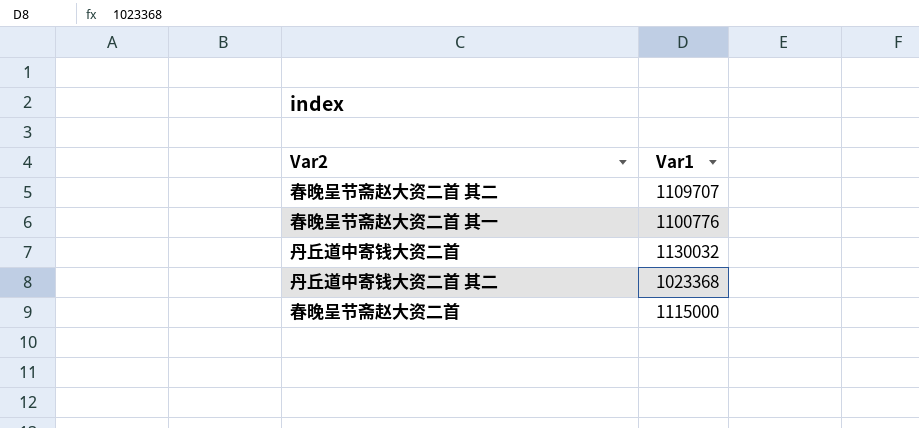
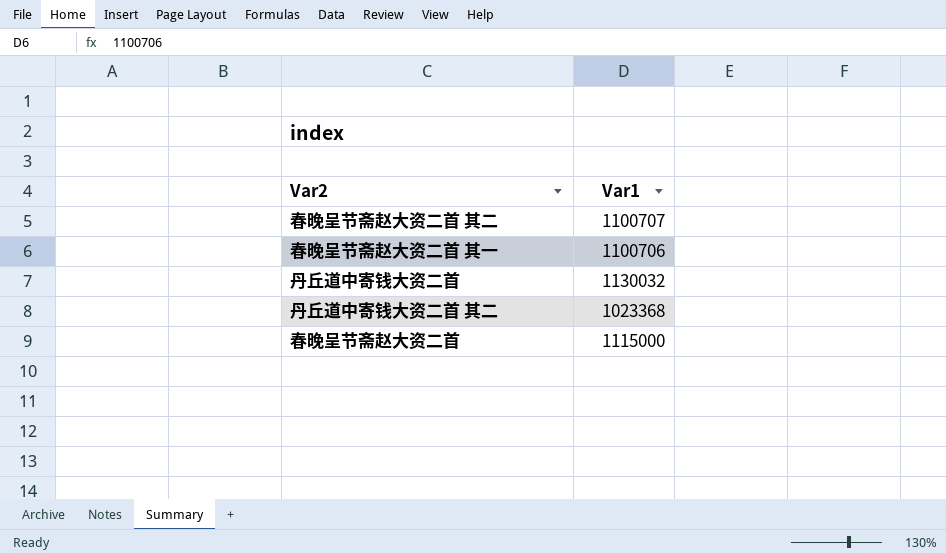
春晚呈节斋赵大资二首 其二 | Var1: 1109707 -> 1100707
春晚呈节斋赵大资二首 其一 | Var1: 1100776 -> 1100706

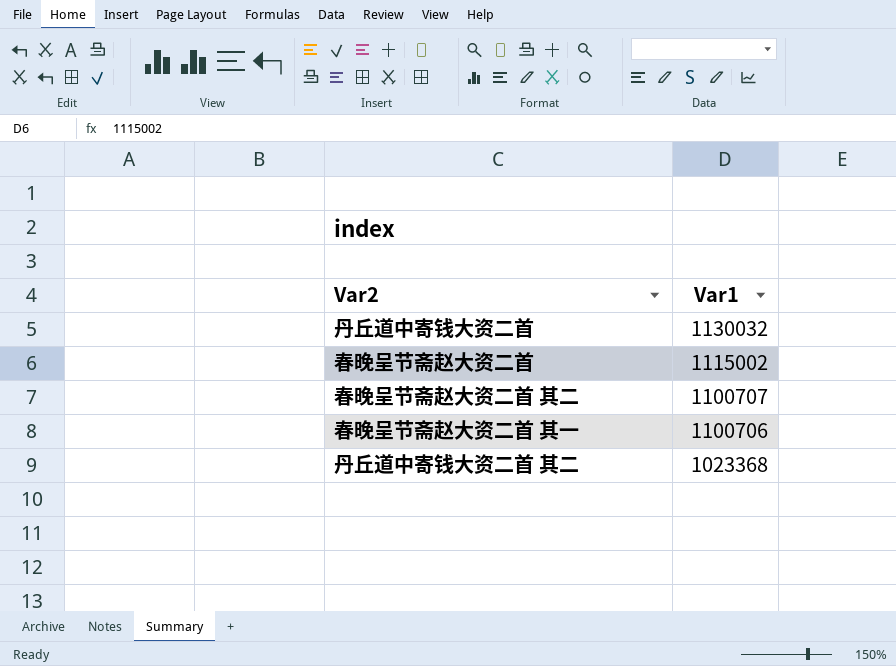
row order: none -> Var1 descending
春晚呈节斋赵大资二首 | Var1: 1115000 -> 1115002

